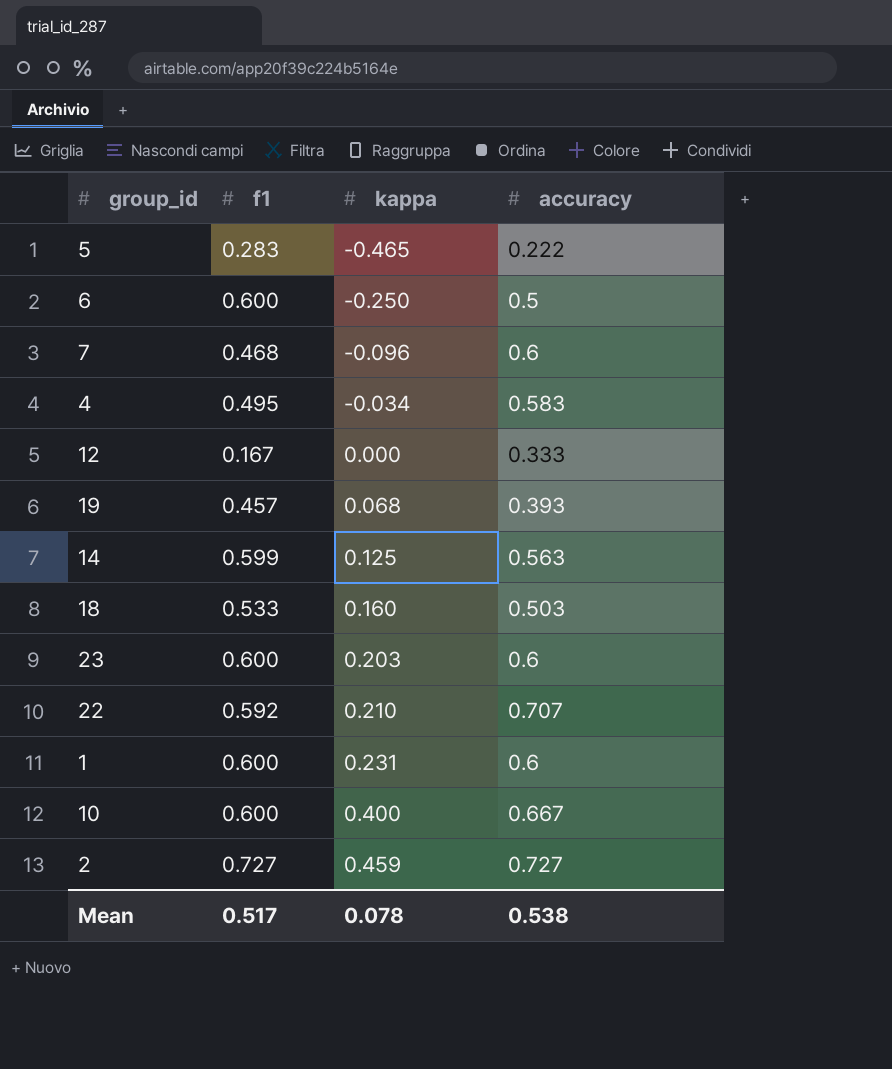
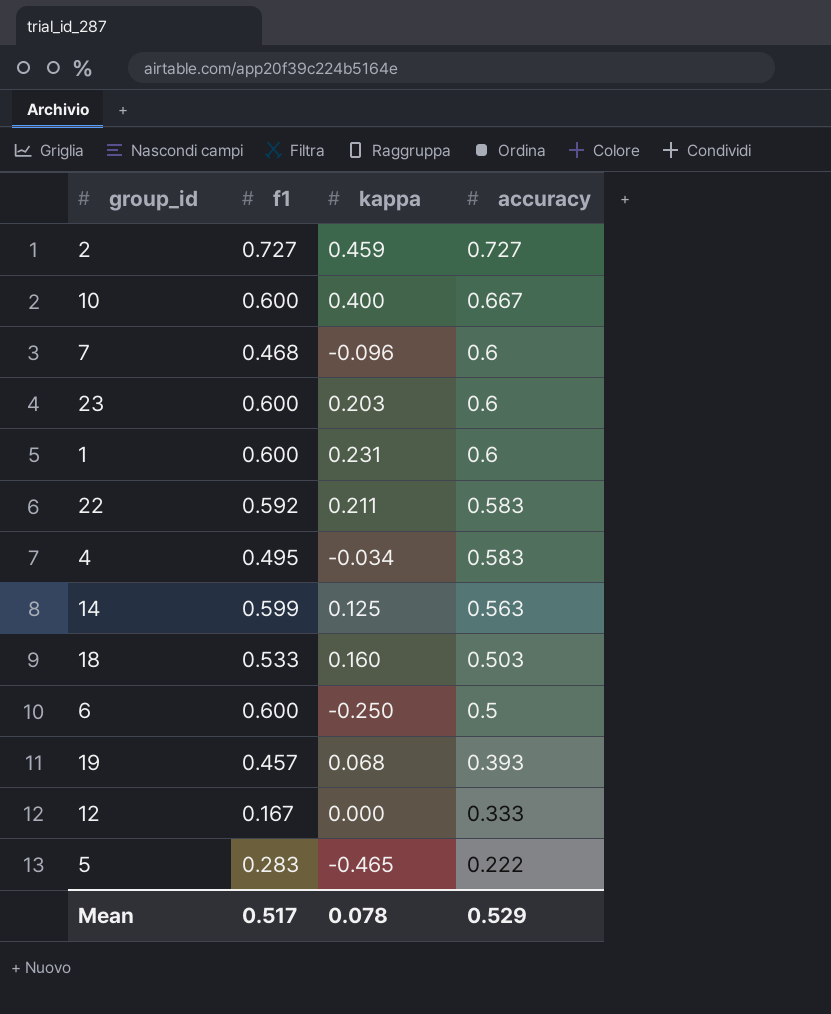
row order: kappa ascending -> accuracy descending
22 | kappa: 0.210 -> 0.211
22 | accuracy: 0.707 -> 0.583
Mean | accuracy: 0.538 -> 0.529

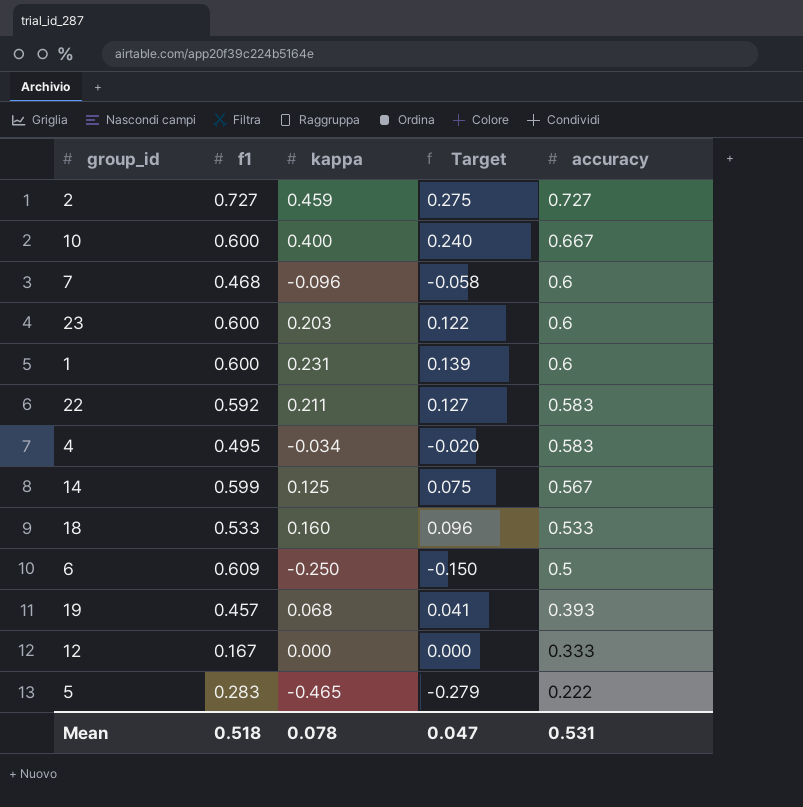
column Target | formula: none -> [kappa] * 0.6
14 | accuracy: 0.563 -> 0.567
18 | accuracy: 0.503 -> 0.533
6 | f1: 0.600 -> 0.609
Mean | f1: 0.517 -> 0.518
Mean | accuracy: 0.529 -> 0.531

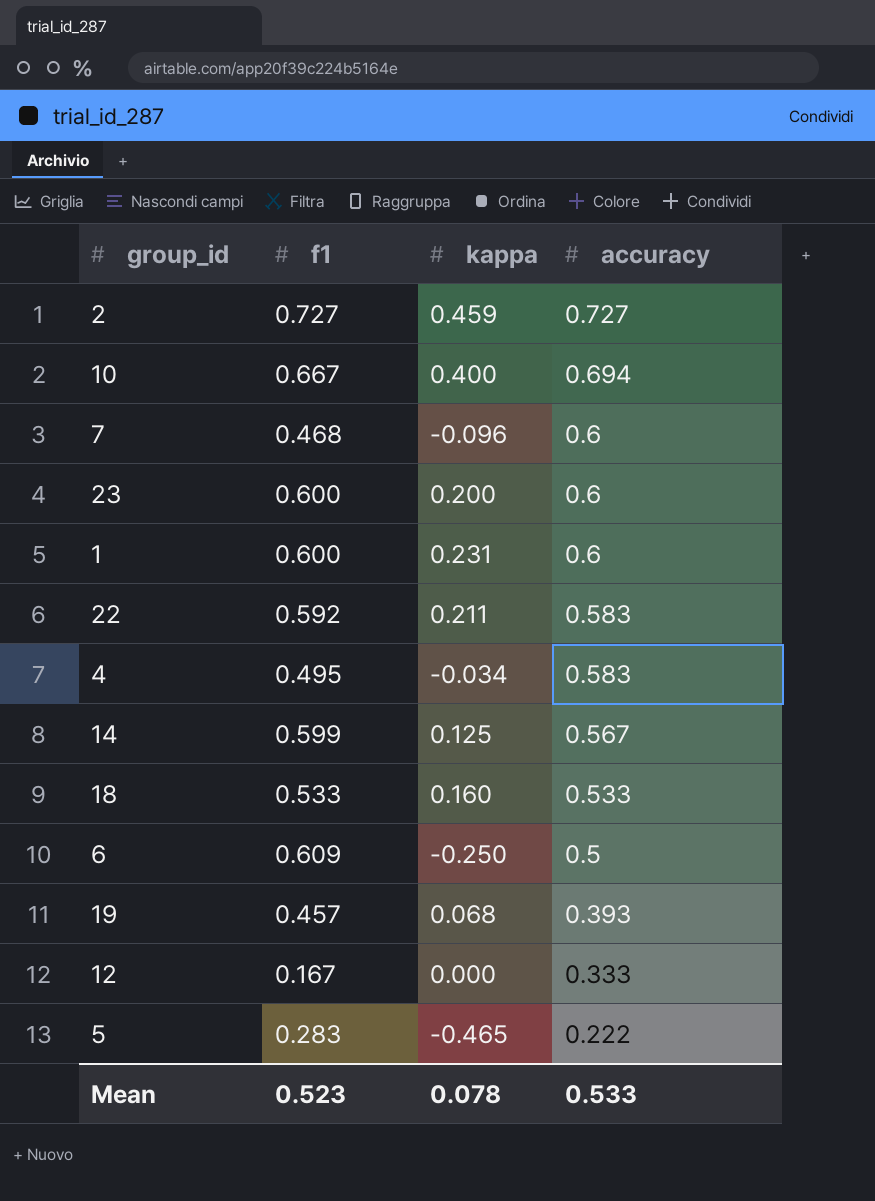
column Target | formula: [kappa] * 0.6 -> none
10 | f1: 0.600 -> 0.667
10 | accuracy: 0.667 -> 0.694
23 | kappa: 0.203 -> 0.200
Mean | f1: 0.518 -> 0.523
Mean | accuracy: 0.531 -> 0.533

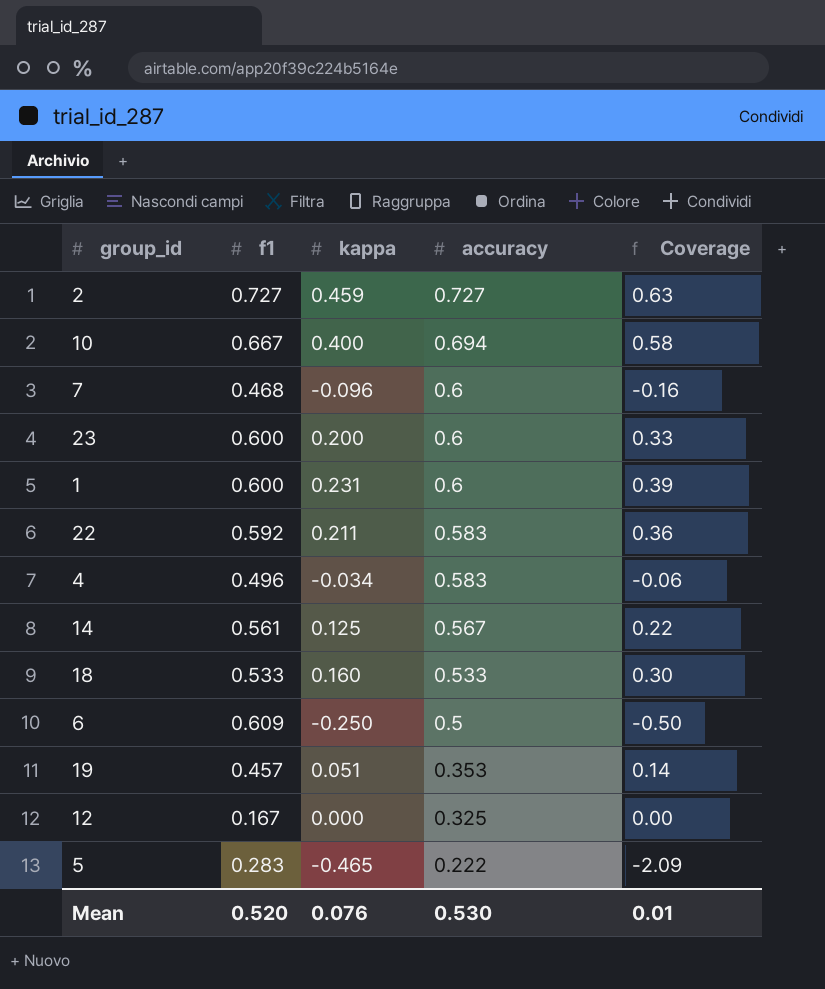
column Coverage | formula: none -> [kappa] / [accuracy]
4 | f1: 0.495 -> 0.496
14 | f1: 0.599 -> 0.561
19 | kappa: 0.068 -> 0.051
19 | accuracy: 0.393 -> 0.353
12 | accuracy: 0.333 -> 0.325
Mean | f1: 0.523 -> 0.520
Mean | kappa: 0.078 -> 0.076
Mean | accuracy: 0.533 -> 0.530

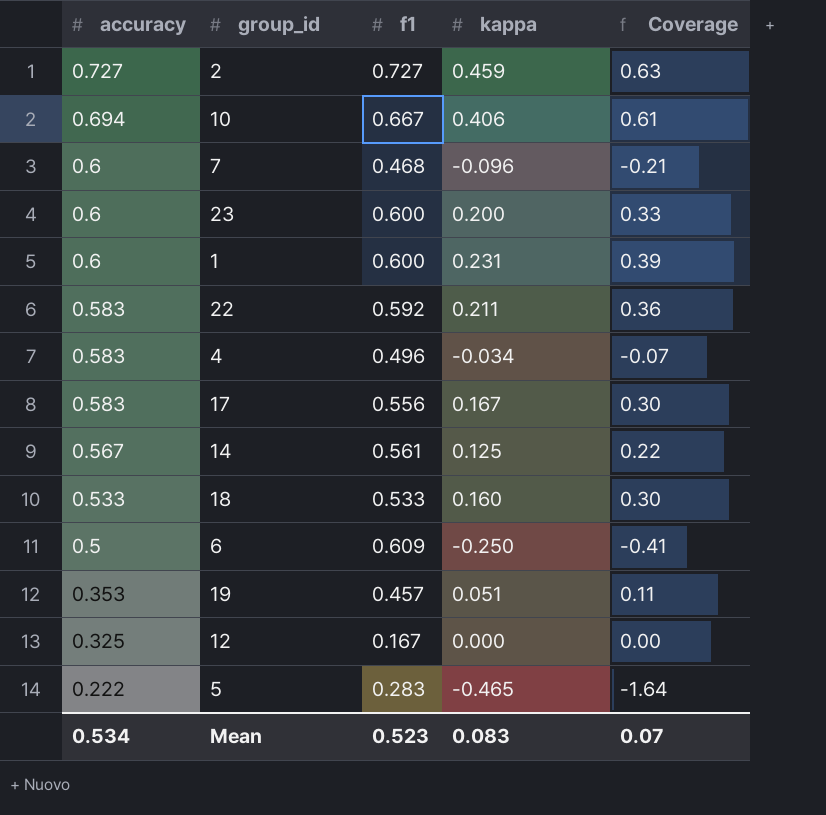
column accuracy | position: 4 -> 1
column Coverage | formula: [kappa] / [accuracy] -> [kappa] / [f1]
10 | kappa: 0.400 -> 0.406
row 17: none -> 0.583 | 0.556 | 0.167 | 0.30
Mean | accuracy: 0.530 -> 0.534
Mean | f1: 0.520 -> 0.523
Mean | kappa: 0.076 -> 0.083
Mean | Coverage: 0.01 -> 0.07

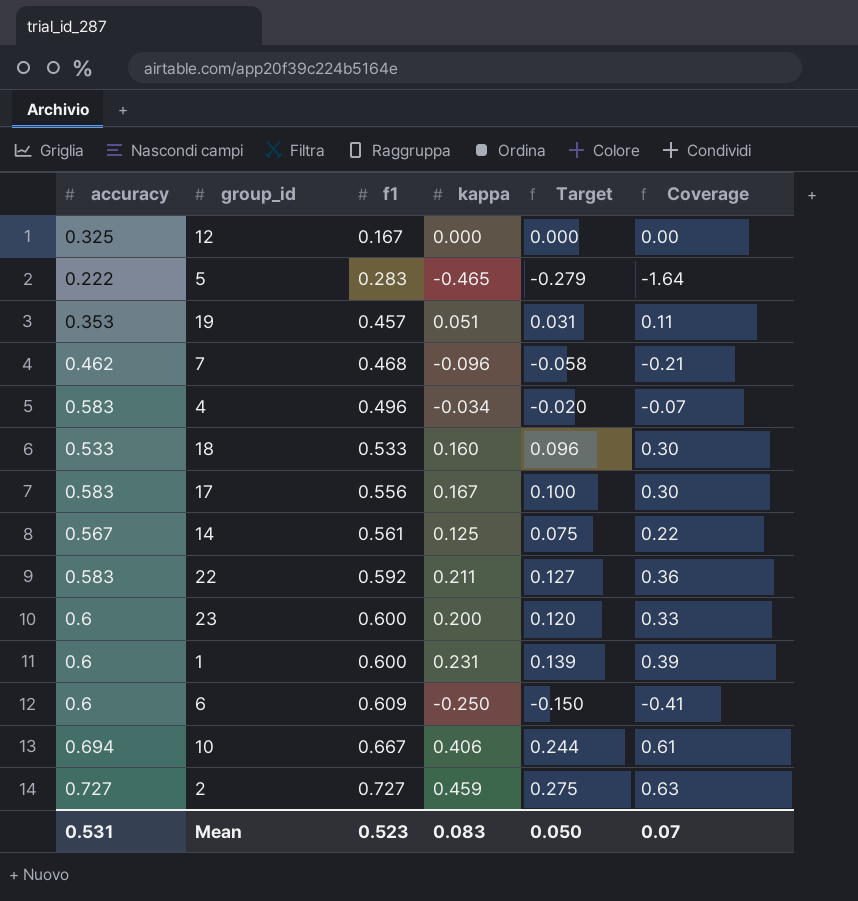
row order: accuracy descending -> f1 ascending
column Target | formula: none -> [kappa] * 0.6
7 | accuracy: 0.6 -> 0.462
6 | accuracy: 0.5 -> 0.6
Mean | accuracy: 0.534 -> 0.531

